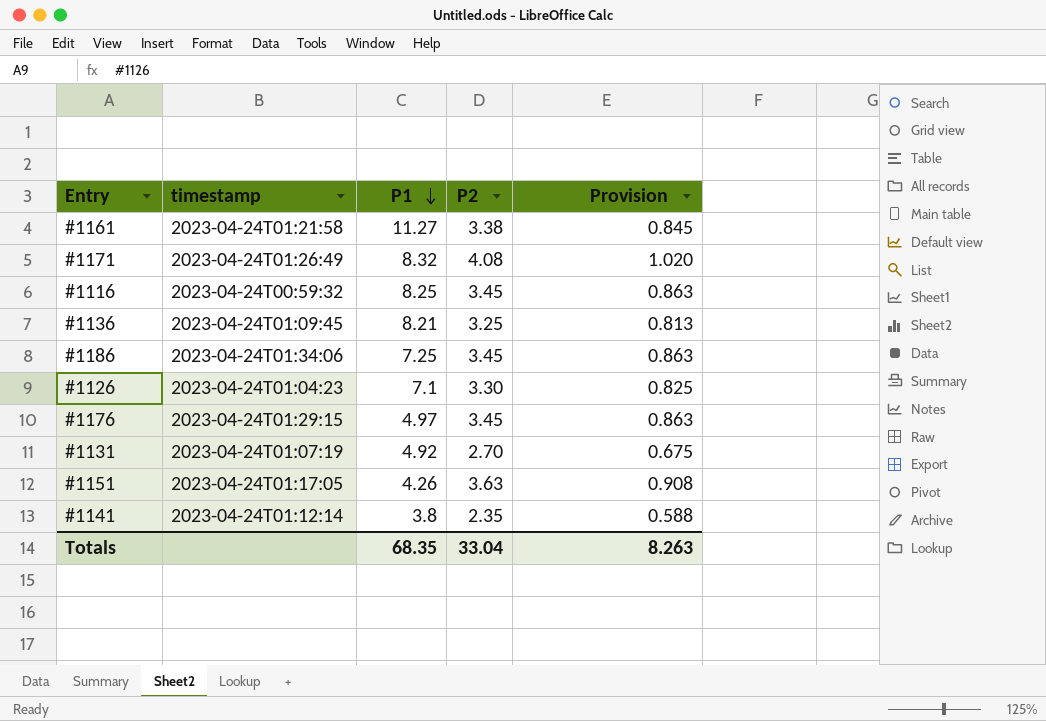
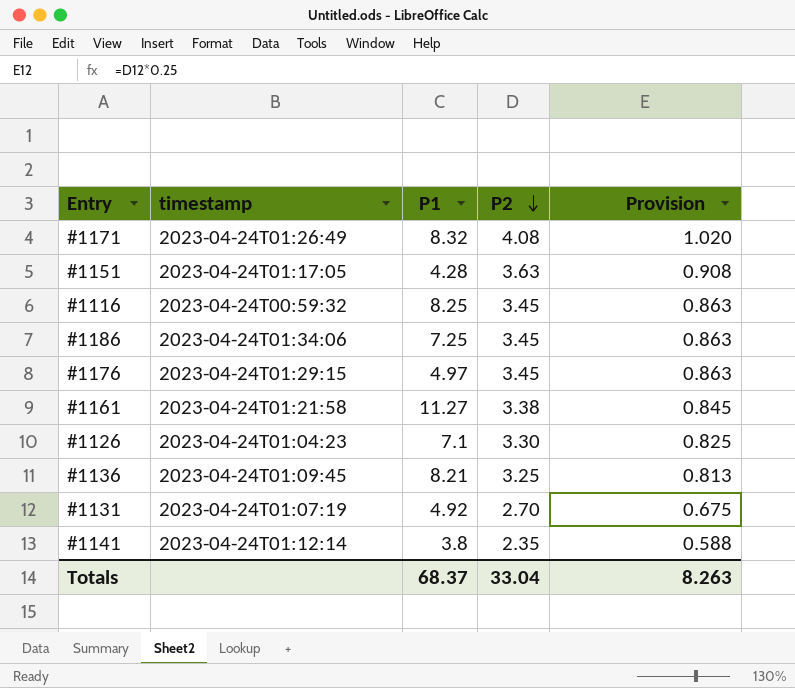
row order: P1 descending -> P2 descending
#1151 | P1: 4.26 -> 4.28
Totals | P1: 68.35 -> 68.37

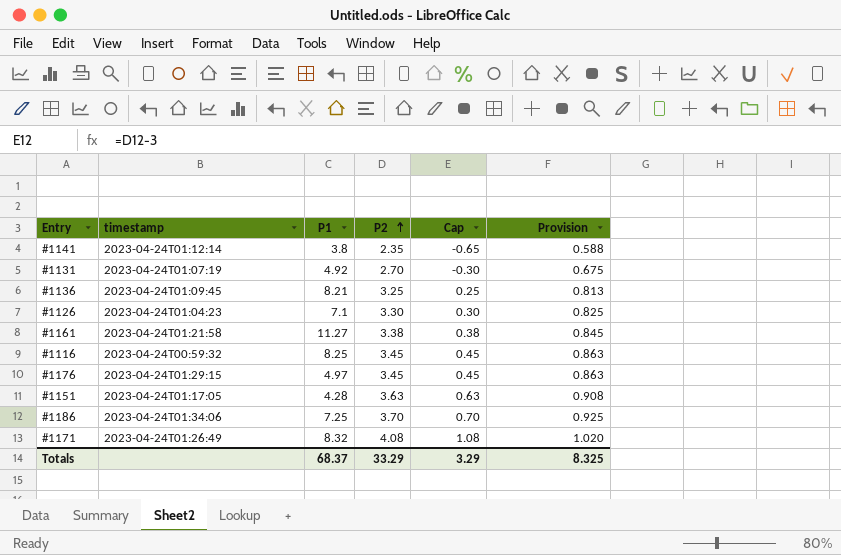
row order: P2 descending -> P2 ascending
column Cap | formula: none -> [P2] - 3
#1186 | P2: 3.45 -> 3.70
#1186 | Provision: 0.863 -> 0.925
Totals | P2: 33.04 -> 33.29
Totals | Provision: 8.263 -> 8.325

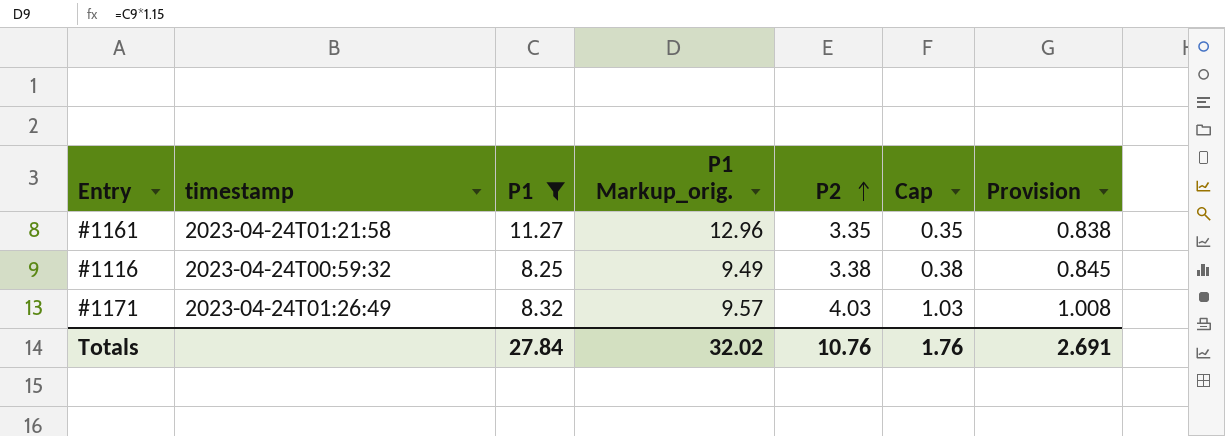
filter: none -> P1 >= 8.25
column P1 Markup_orig. | formula: none -> [P1] * 1.15
#1161 | P2: 3.38 -> 3.35
#1161 | Cap: 0.38 -> 0.35
#1161 | Provision: 0.845 -> 0.838
#1116 | P2: 3.45 -> 3.38
#1116 | Cap: 0.45 -> 0.38
#1116 | Provision: 0.863 -> 0.845
#1171 | P2: 4.08 -> 4.03
#1171 | Cap: 1.08 -> 1.03
#1171 | Provision: 1.020 -> 1.008
Totals | P1: 68.37 -> 27.84
Totals | P2: 33.29 -> 10.76
Totals | Cap: 3.29 -> 1.76
Totals | Provision: 8.325 -> 2.691

